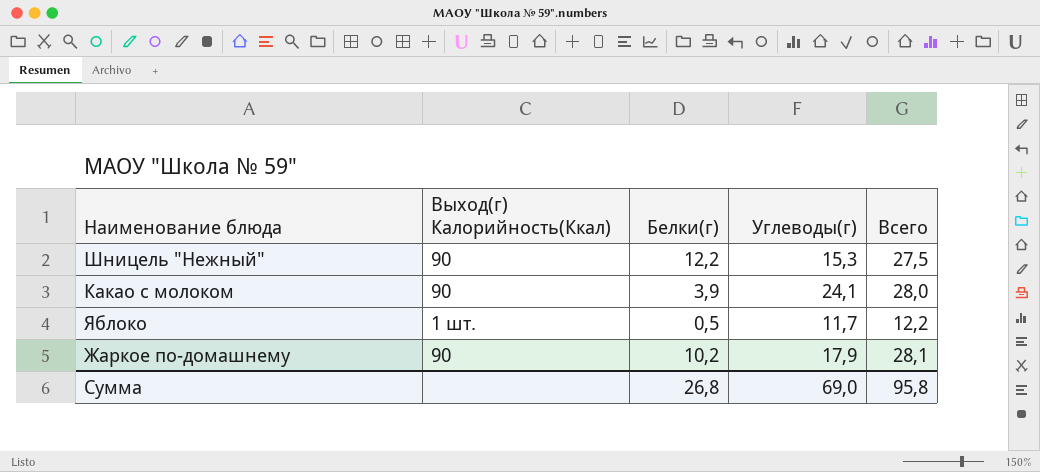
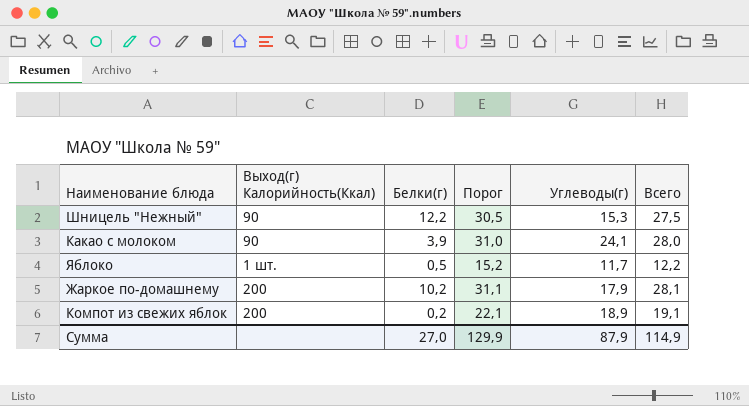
column Порог | formula: none -> [Всего] + 3
Жаркое по-домашнему | Выход(г) Калорийность(Ккал): 90 -> 200
row Компот из свежих яблок: none -> 200 | 0,2 | 22,1 | 18,9 | 19,1
Сумма | Белки(г): 26,8 -> 27,0
Сумма | Углеводы(г): 69,0 -> 87,9
Сумма | Всего: 95,8 -> 114,9

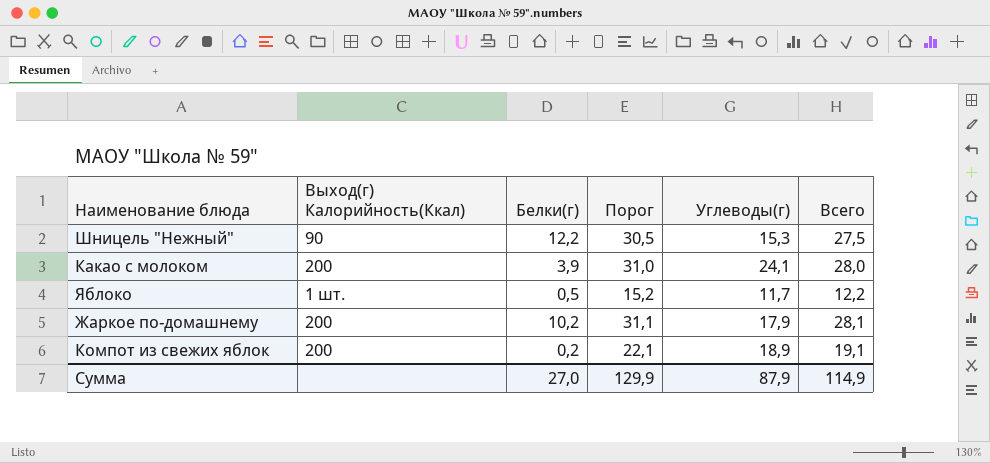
Какао с молоком | Выход(г) Калорийность(Ккал): 90 -> 200

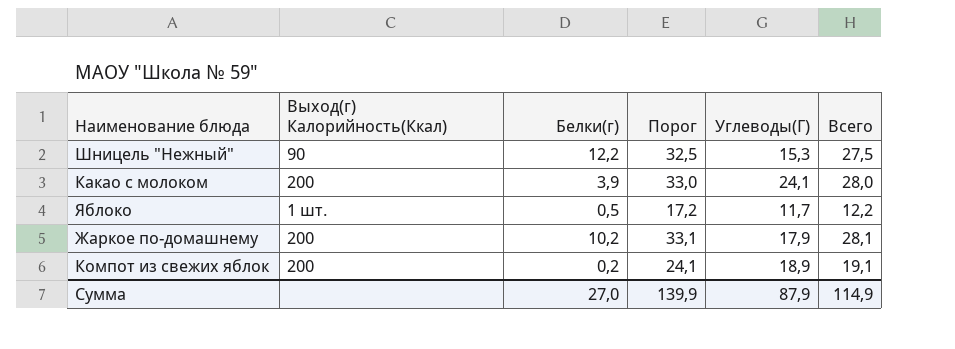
column Порог | formula: [Всего] + 3 -> [Всего] + 5
column name: Углеводы(г) -> Углеводы(Г)
Сумма | Порог: 129,9 -> 139,9

